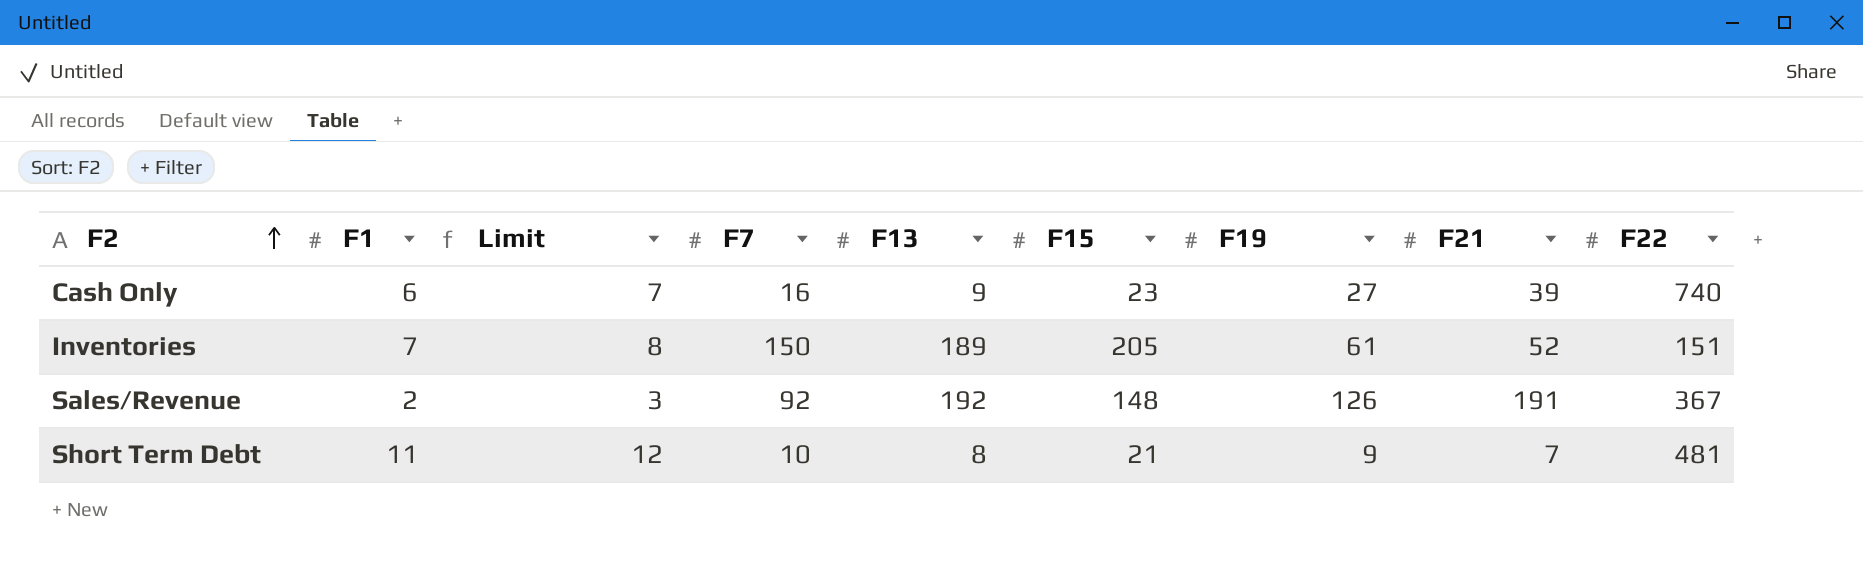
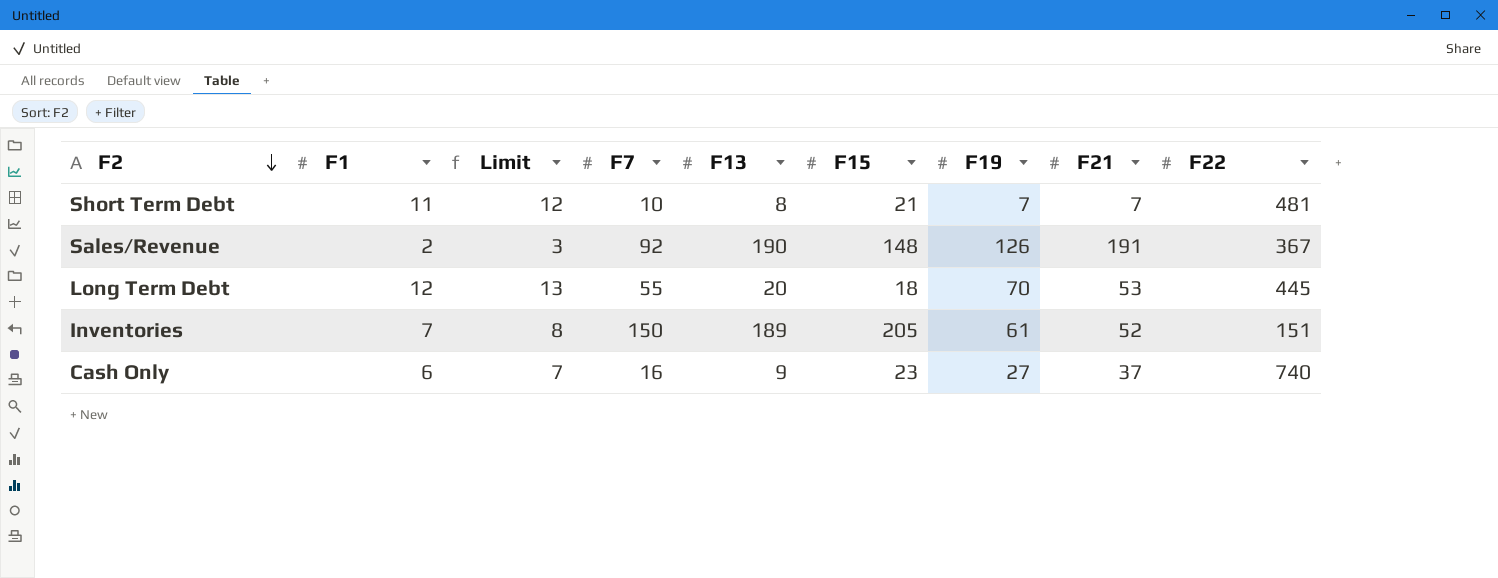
row order: F2 ascending -> F2 descending
Short Term Debt | F19: 9 -> 7
Sales/Revenue | F13: 192 -> 190
row Long Term Debt: none -> 12 | 13 | 55 | 20 | 18 | 70 | 53 | 445
Cash Only | F21: 39 -> 37

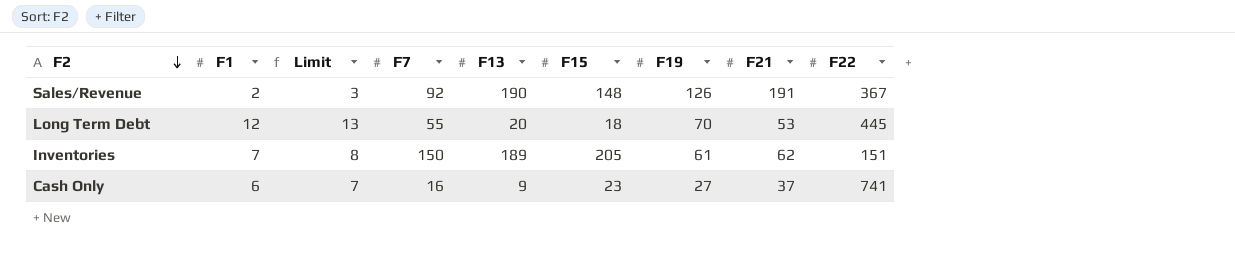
row Short Term Debt: 11 | 12 | 10 | 8 | 21 | 7 | 7 | 481 -> none
Inventories | F21: 52 -> 62
Cash Only | F22: 740 -> 741

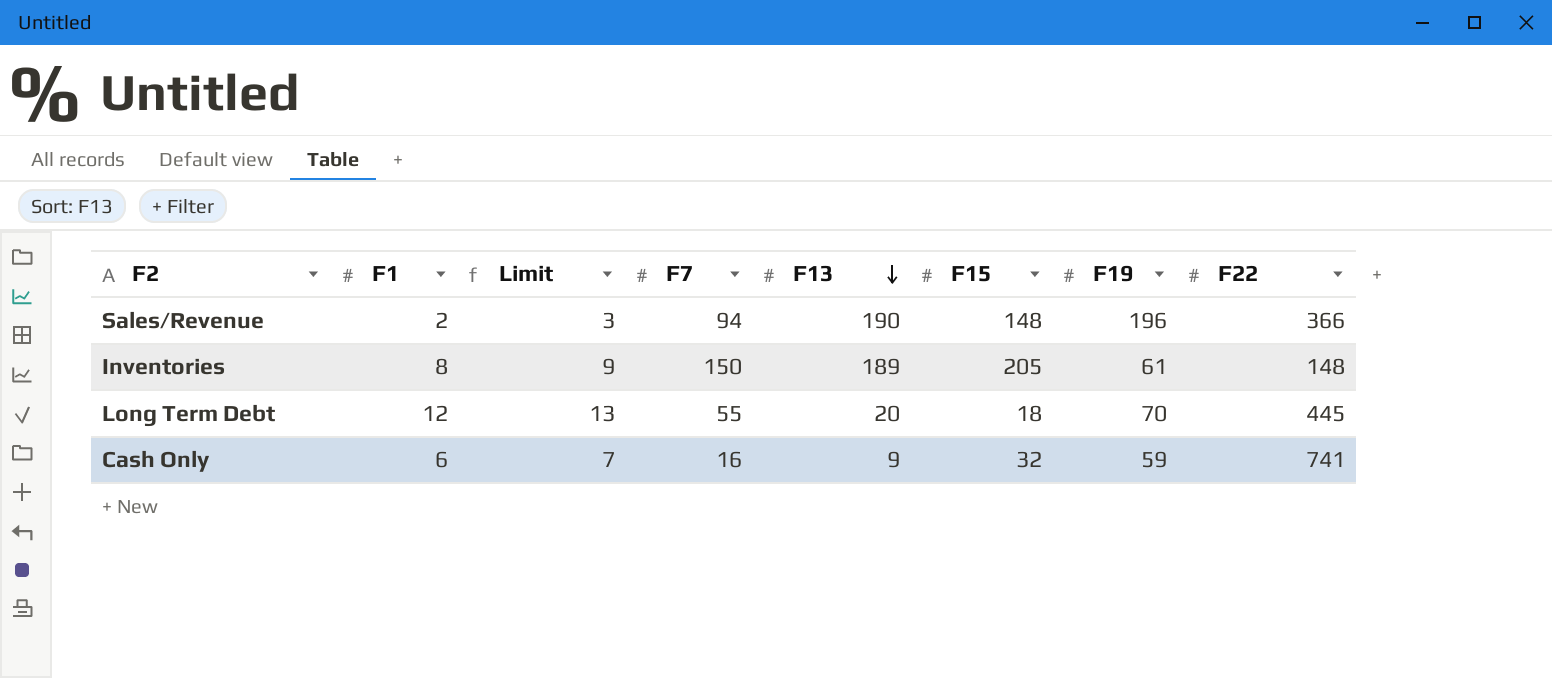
row order: F2 descending -> F13 descending
column F21 | position: 8 -> none
Sales/Revenue | F7: 92 -> 94
Sales/Revenue | F19: 126 -> 196
Sales/Revenue | F22: 367 -> 366
Inventories | F1: 7 -> 8
Inventories | Limit: 8 -> 9
Inventories | F22: 151 -> 148
Cash Only | F15: 23 -> 32
Cash Only | F19: 27 -> 59

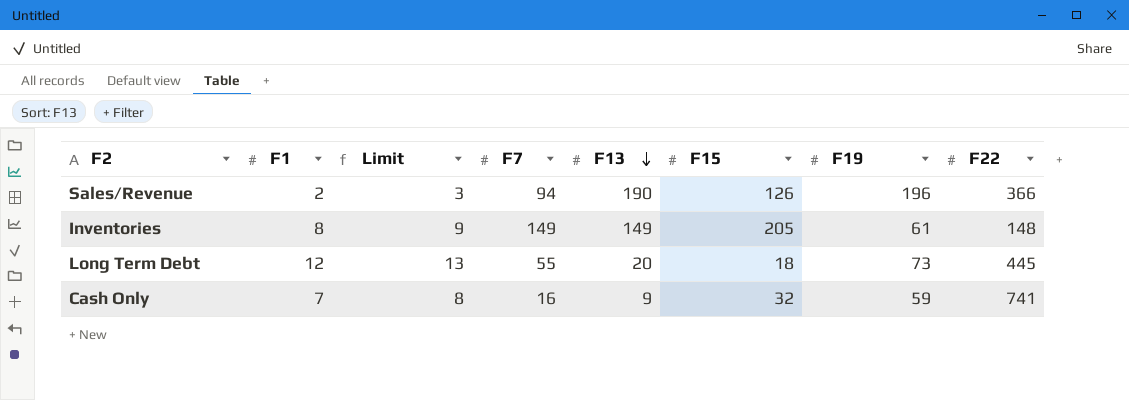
Sales/Revenue | F15: 148 -> 126
Inventories | F7: 150 -> 149
Inventories | F13: 189 -> 149
Long Term Debt | F19: 70 -> 73
Cash Only | F1: 6 -> 7
Cash Only | Limit: 7 -> 8

